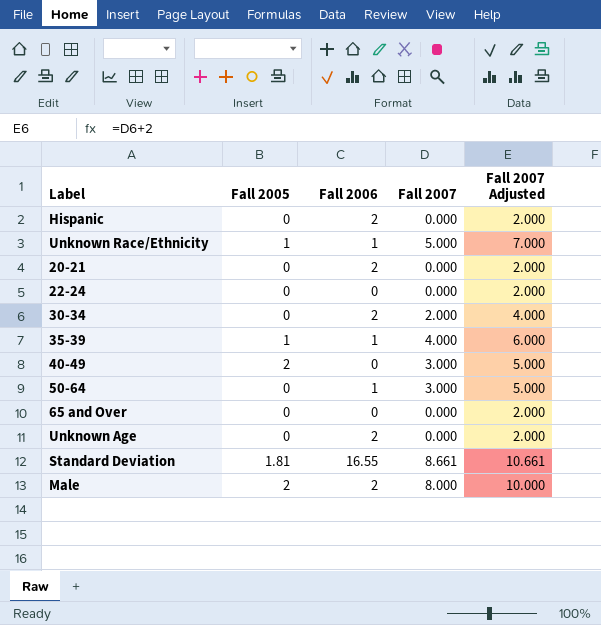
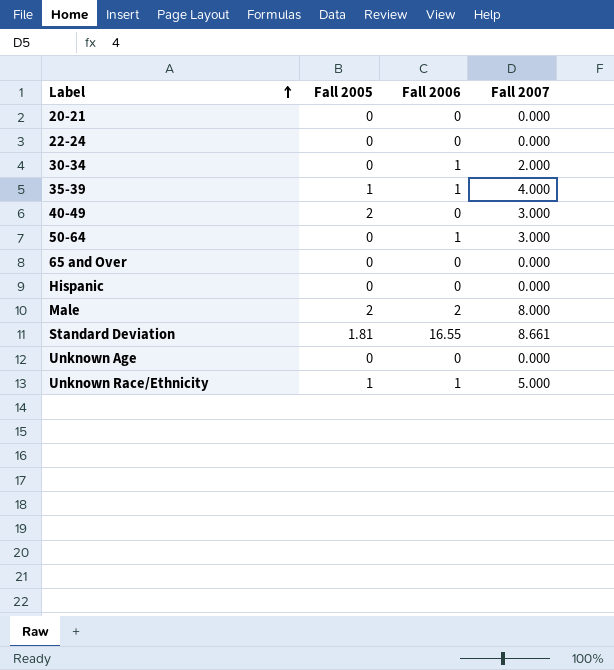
row order: none -> Label ascending
column Fall 2007 Adjusted | formula: [Fall 2007] + 2 -> none
20-21 | Fall 2006: 2 -> 0
30-34 | Fall 2006: 2 -> 1
Hispanic | Fall 2006: 2 -> 0
Unknown Age | Fall 2006: 2 -> 0

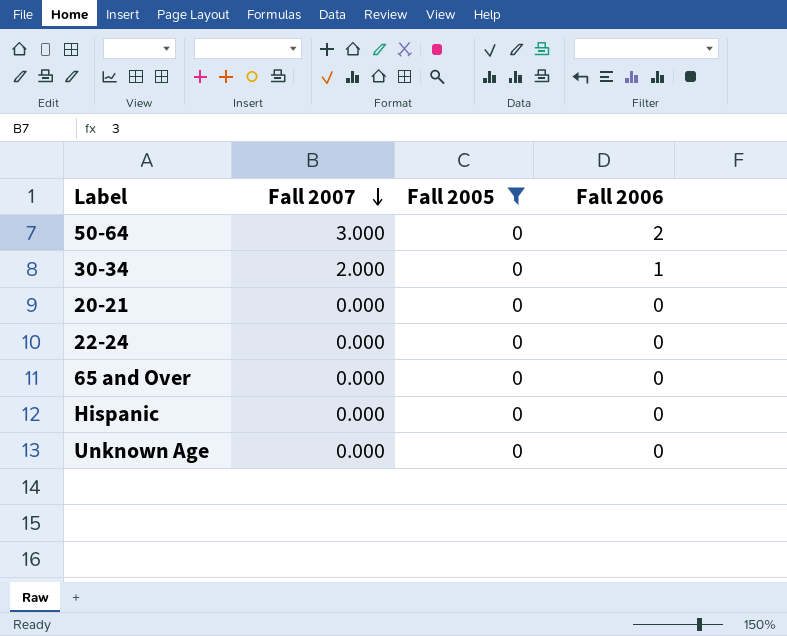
filter: none -> Fall 2005 = 0
row order: Label ascending -> Fall 2007 descending
column Fall 2007 | position: 4 -> 2
50-64 | Fall 2006: 1 -> 2

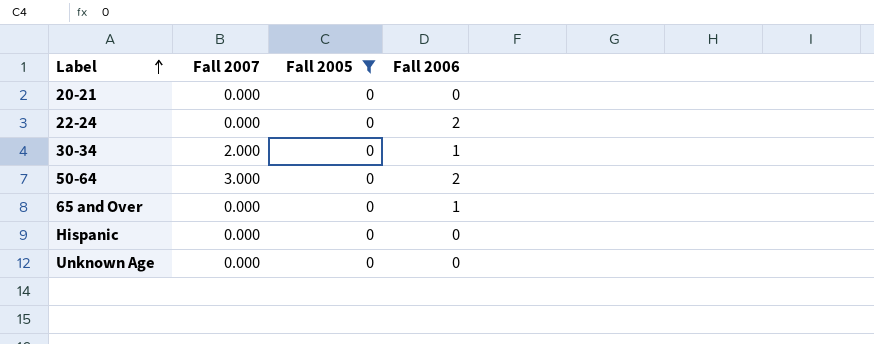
row order: Fall 2007 descending -> Label ascending
22-24 | Fall 2006: 0 -> 2
65 and Over | Fall 2006: 0 -> 1

